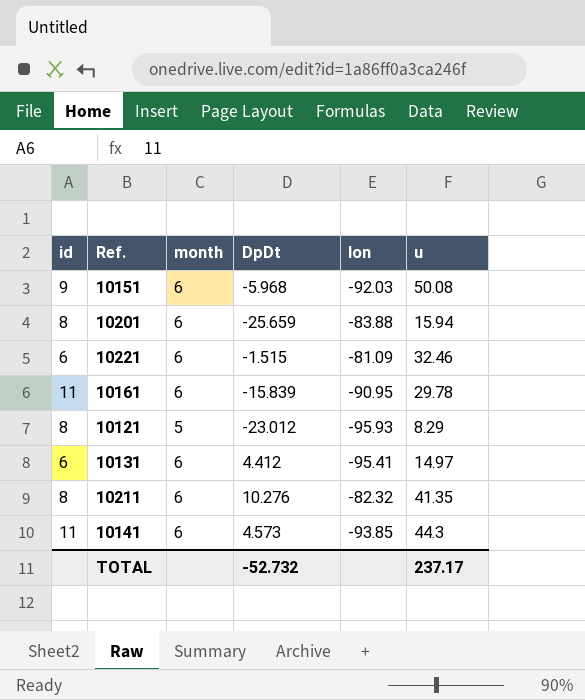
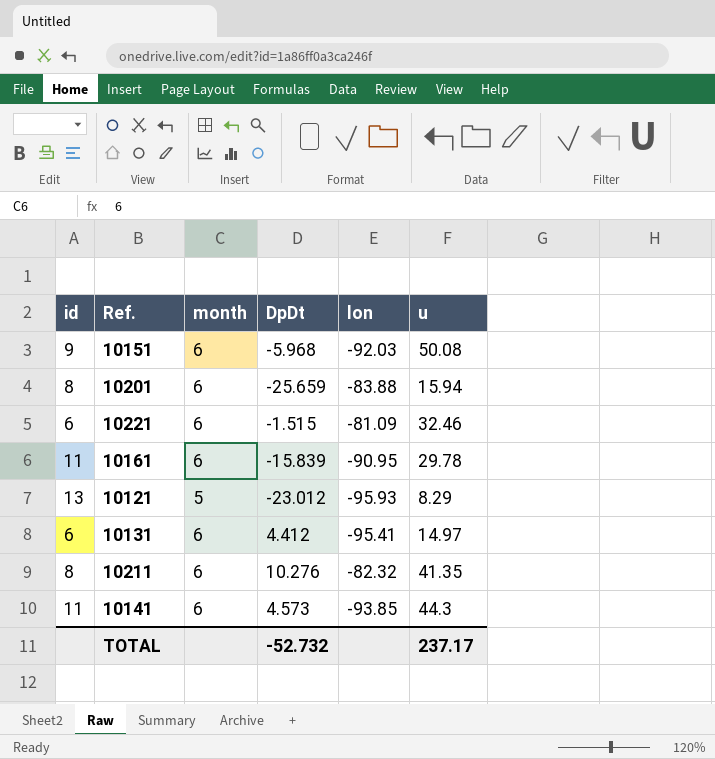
10121 | id: 8 -> 13

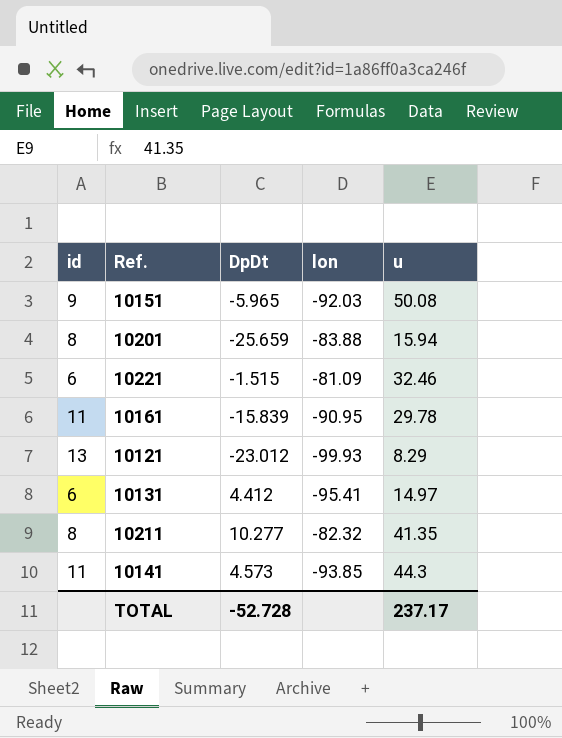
column month | position: 3 -> none
10151 | DpDt: -5.968 -> -5.965
10121 | lon: -95.93 -> -99.93
10211 | DpDt: 10.276 -> 10.277
TOTAL | DpDt: -52.732 -> -52.728

